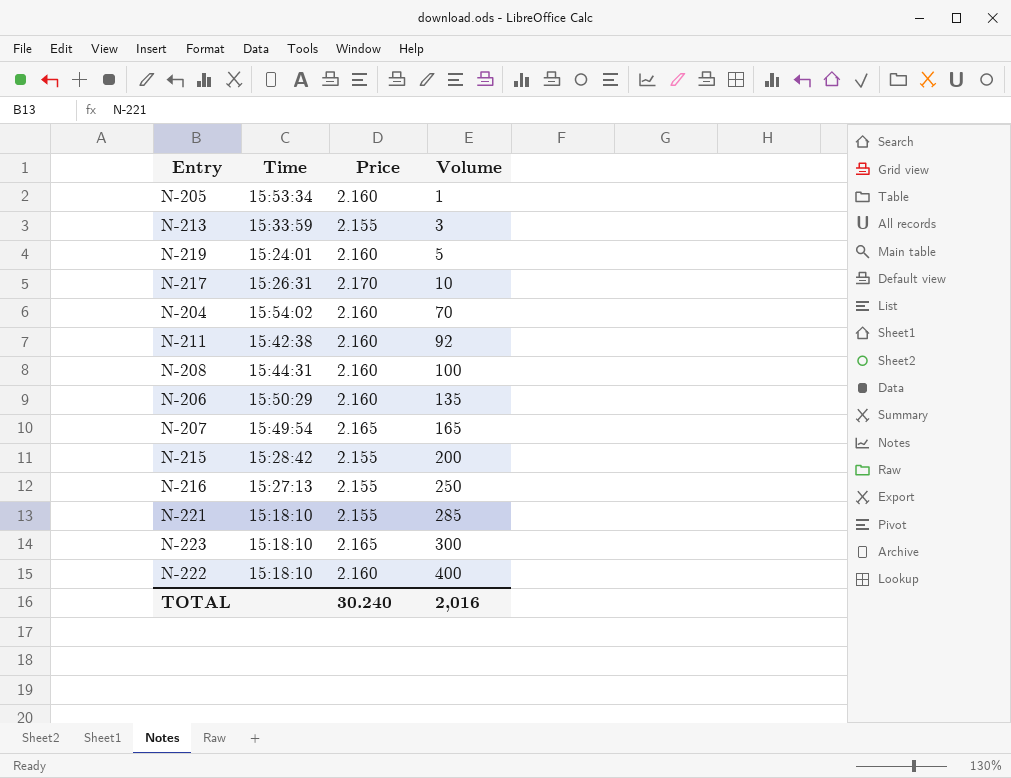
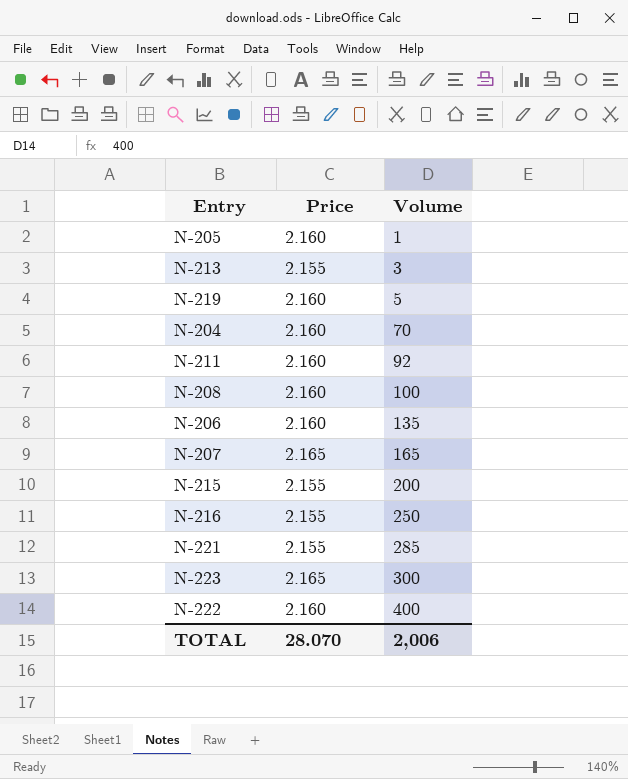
column Time | position: 2 -> none
row N-217: 15:26:31 | 2.170 | 10 -> none
TOTAL | Price: 30.240 -> 28.070
TOTAL | Volume: 2,016 -> 2,006

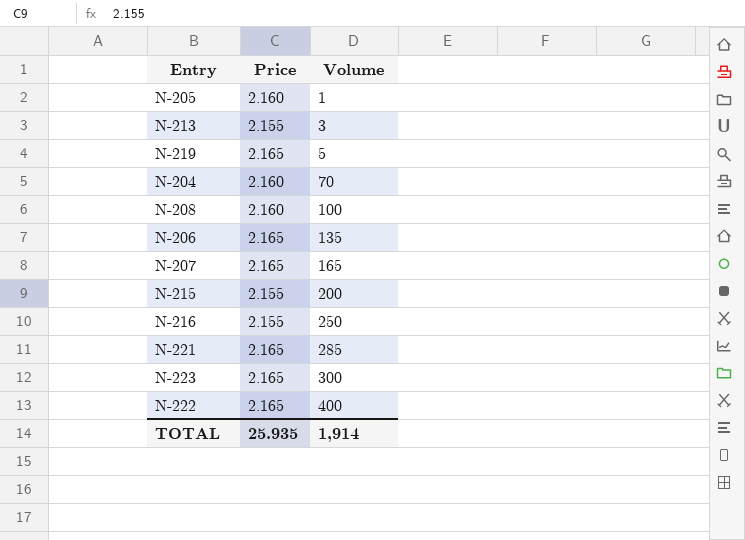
row N-211: 2.160 | 92 -> none
N-219 | Price: 2.160 -> 2.165
N-206 | Price: 2.160 -> 2.165
N-221 | Price: 2.155 -> 2.165
N-222 | Price: 2.160 -> 2.165
TOTAL | Price: 28.070 -> 25.935
TOTAL | Volume: 2,006 -> 1,914

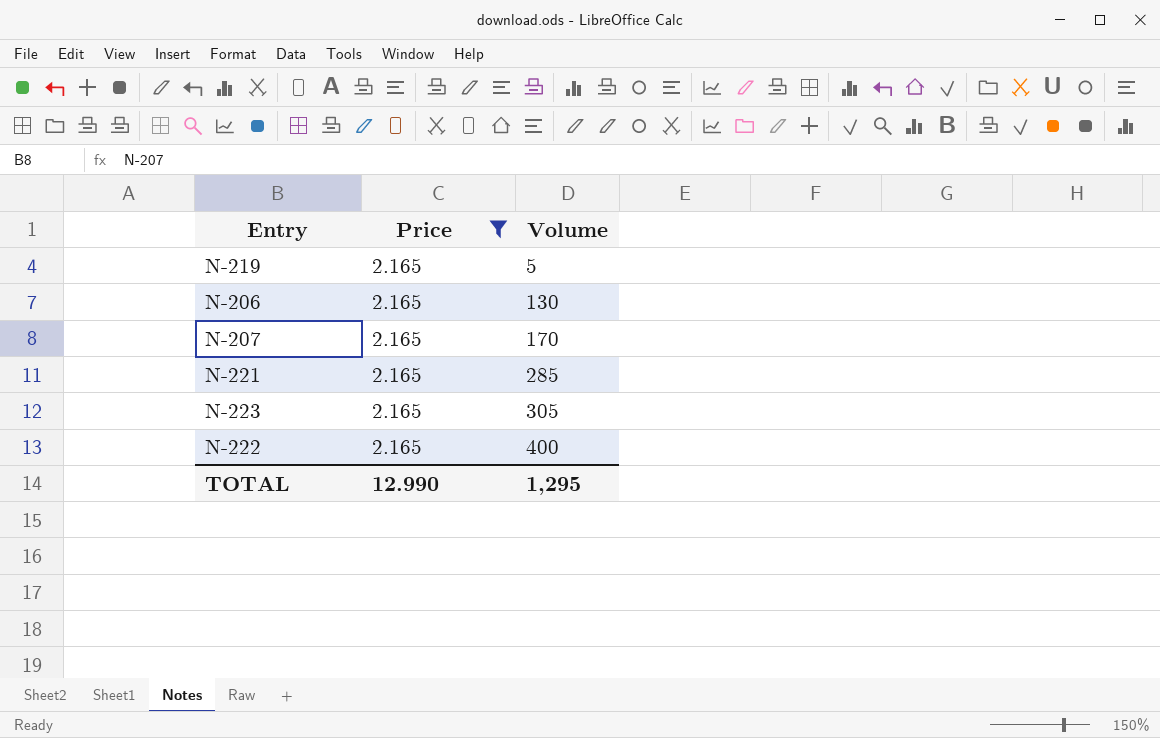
filter: none -> Price = 2.165
N-206 | Volume: 135 -> 130
N-207 | Volume: 165 -> 170
N-223 | Volume: 300 -> 305
TOTAL | Price: 25.935 -> 12.990
TOTAL | Volume: 1,914 -> 1,295

